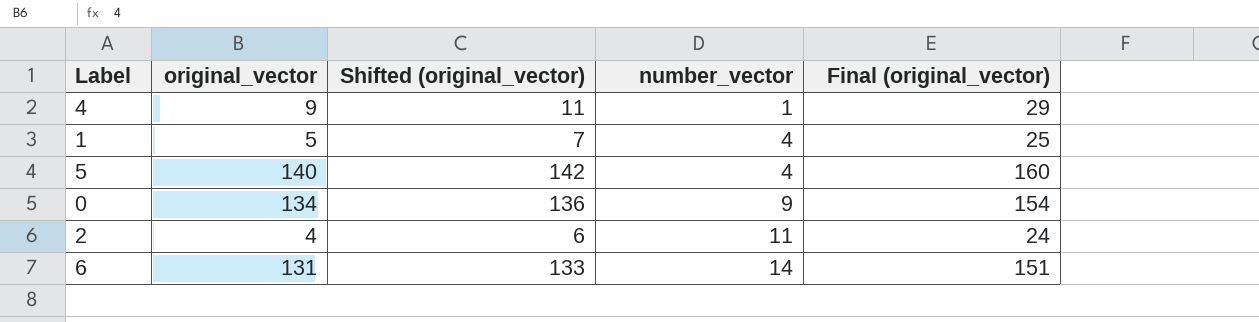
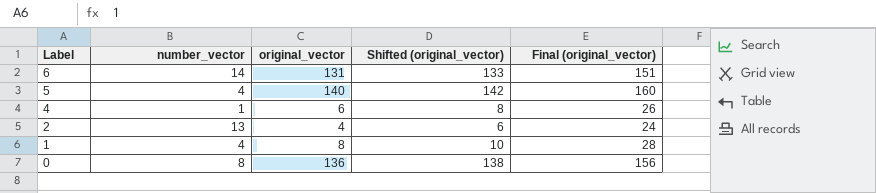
row order: number_vector ascending -> Label descending
column number_vector | position: 4 -> 2
4 | original_vector: 9 -> 6
4 | Shifted (original_vector): 11 -> 8
4 | Final (original_vector): 29 -> 26
2 | number_vector: 11 -> 13
1 | original_vector: 5 -> 8
1 | Shifted (original_vector): 7 -> 10
1 | Final (original_vector): 25 -> 28
0 | number_vector: 9 -> 8
0 | original_vector: 134 -> 136
0 | Shifted (original_vector): 136 -> 138
0 | Final (original_vector): 154 -> 156

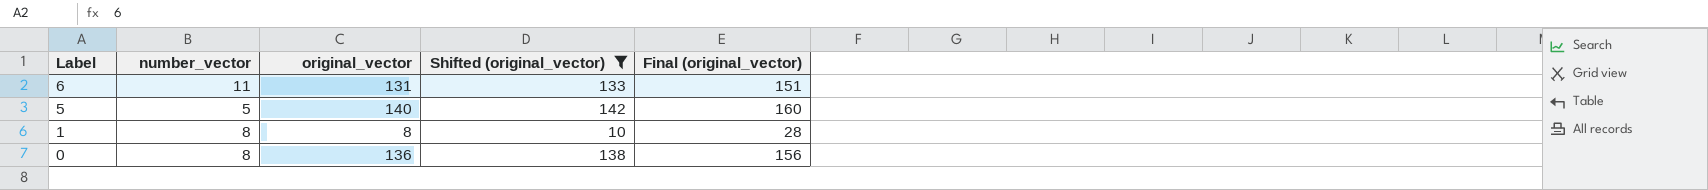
filter: none -> Shifted (original_vector) >= 10
6 | number_vector: 14 -> 11
5 | number_vector: 4 -> 5
1 | number_vector: 4 -> 8

